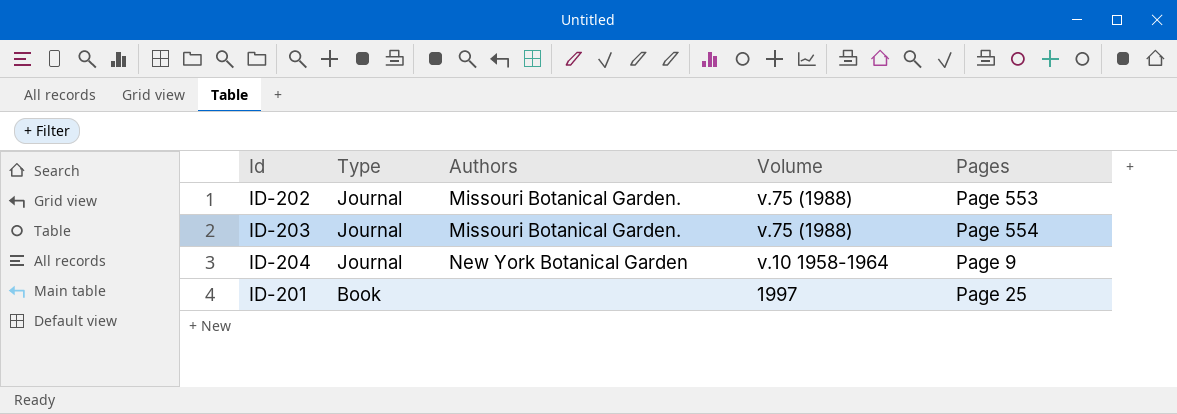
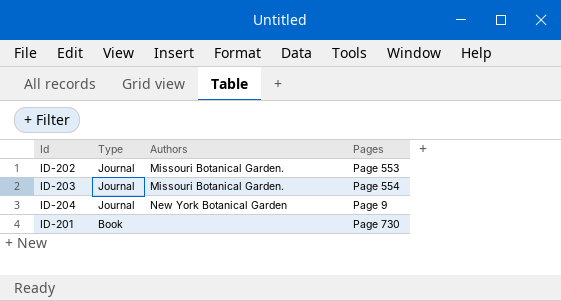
column Volume | position: 4 -> none
ID-201 | Pages: Page 25 -> Page 730

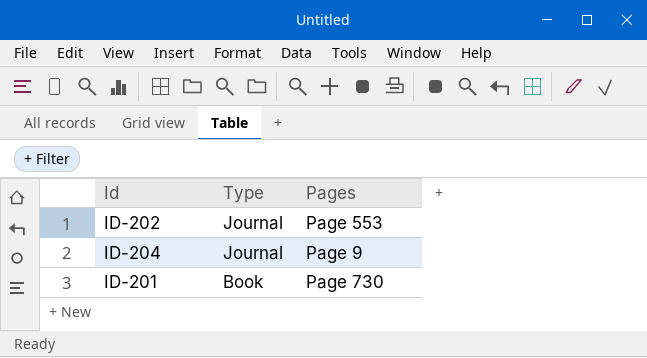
column Authors | position: 3 -> none
row ID-203: Journal | Missouri Botanical Garden. | Page 554 -> none

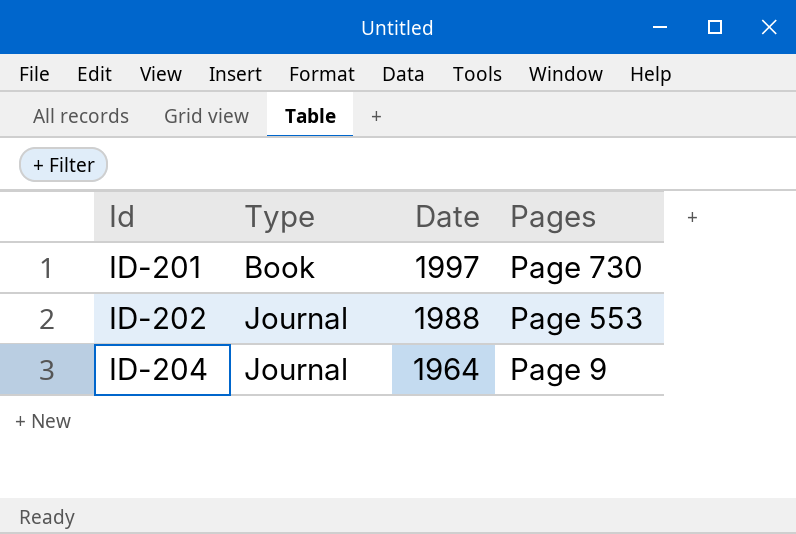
row order: Type descending -> Id ascending
column Date | position: none -> 3

